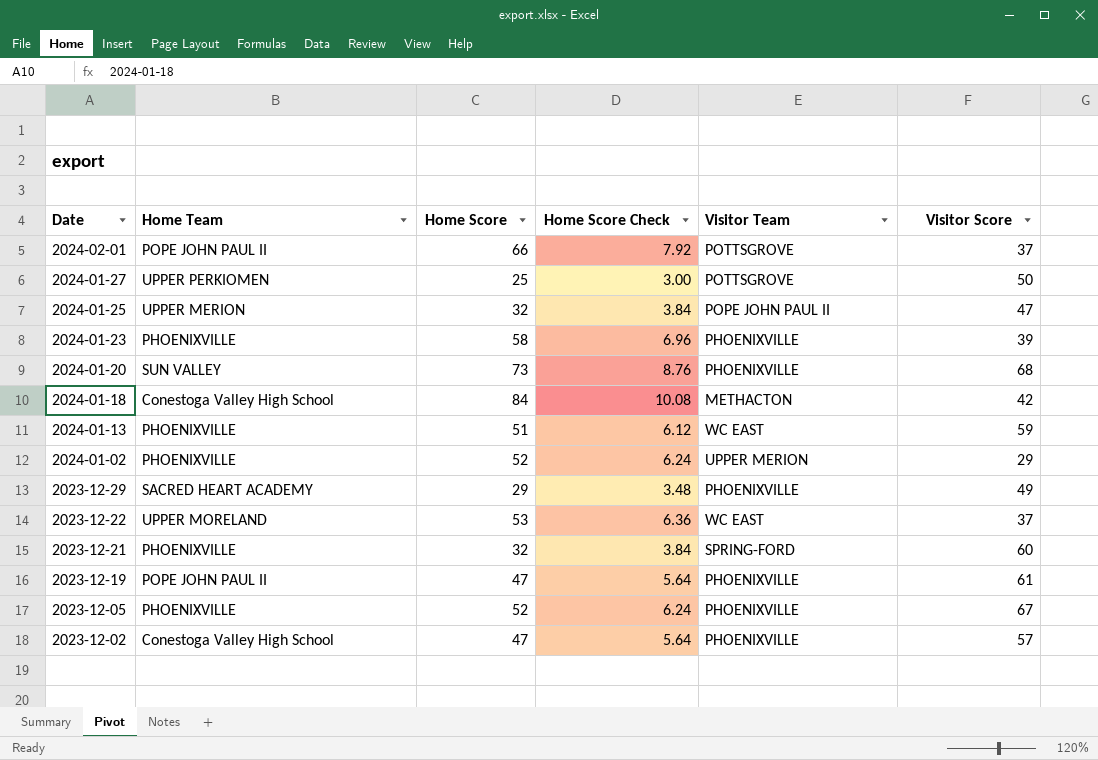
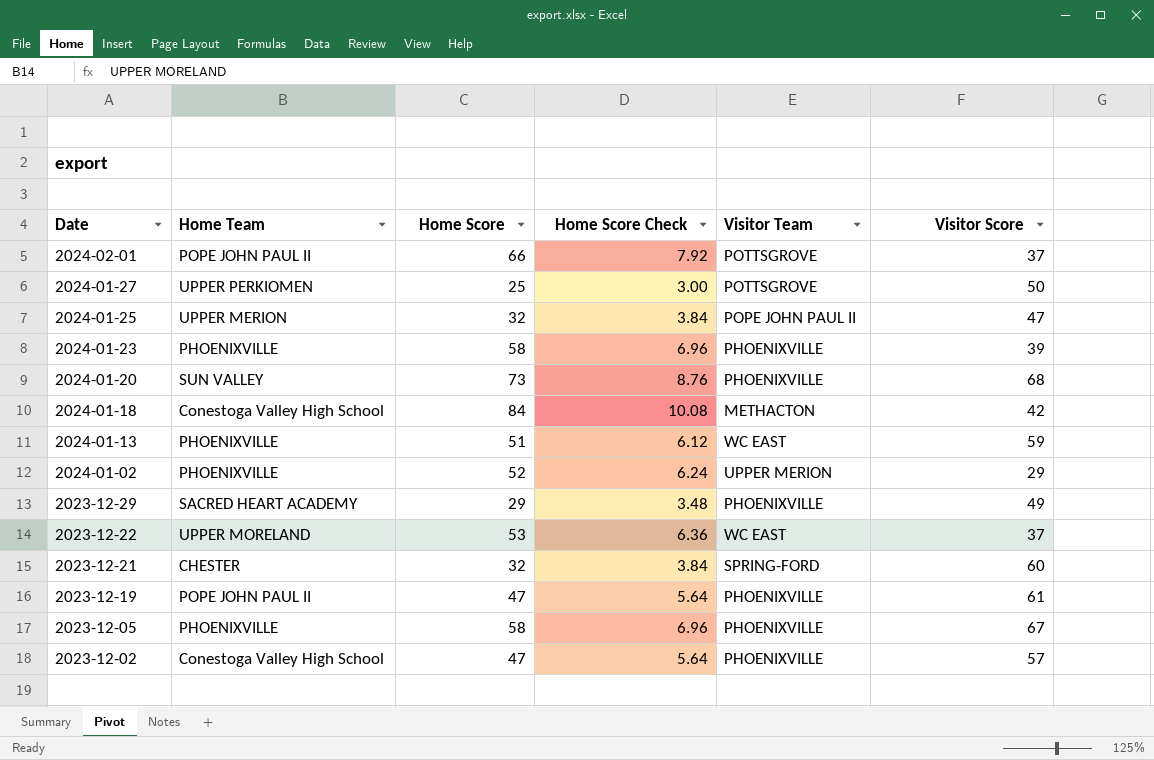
2023-12-21 | Home Team: PHOENIXVILLE -> CHESTER
2023-12-05 | Home Score: 52 -> 58
2023-12-05 | Home Score Check: 6.24 -> 6.96

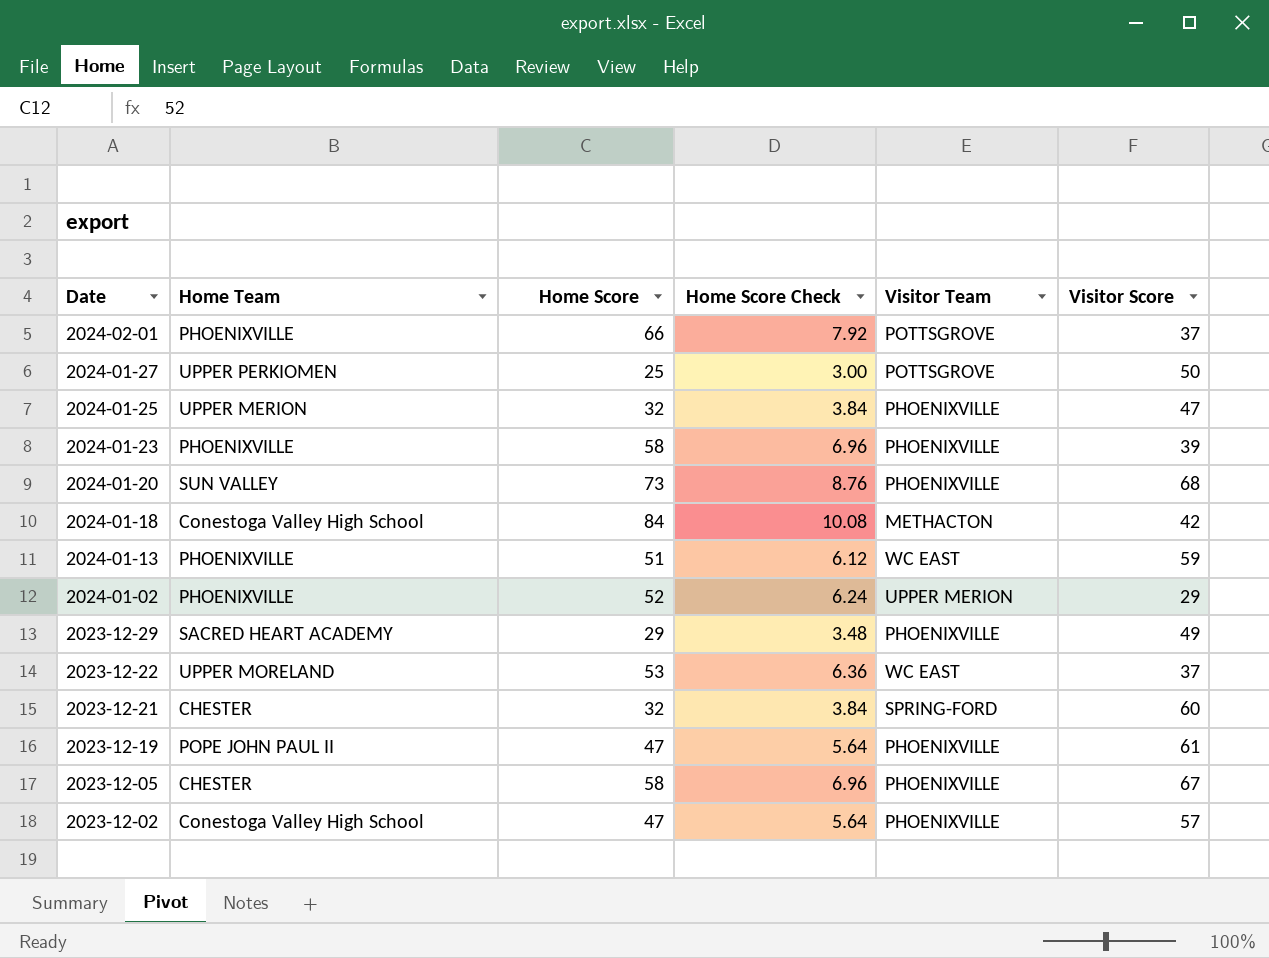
2024-02-01 | Home Team: POPE JOHN PAUL II -> PHOENIXVILLE
2024-01-25 | Visitor Team: POPE JOHN PAUL II -> PHOENIXVILLE
2023-12-05 | Home Team: PHOENIXVILLE -> CHESTER

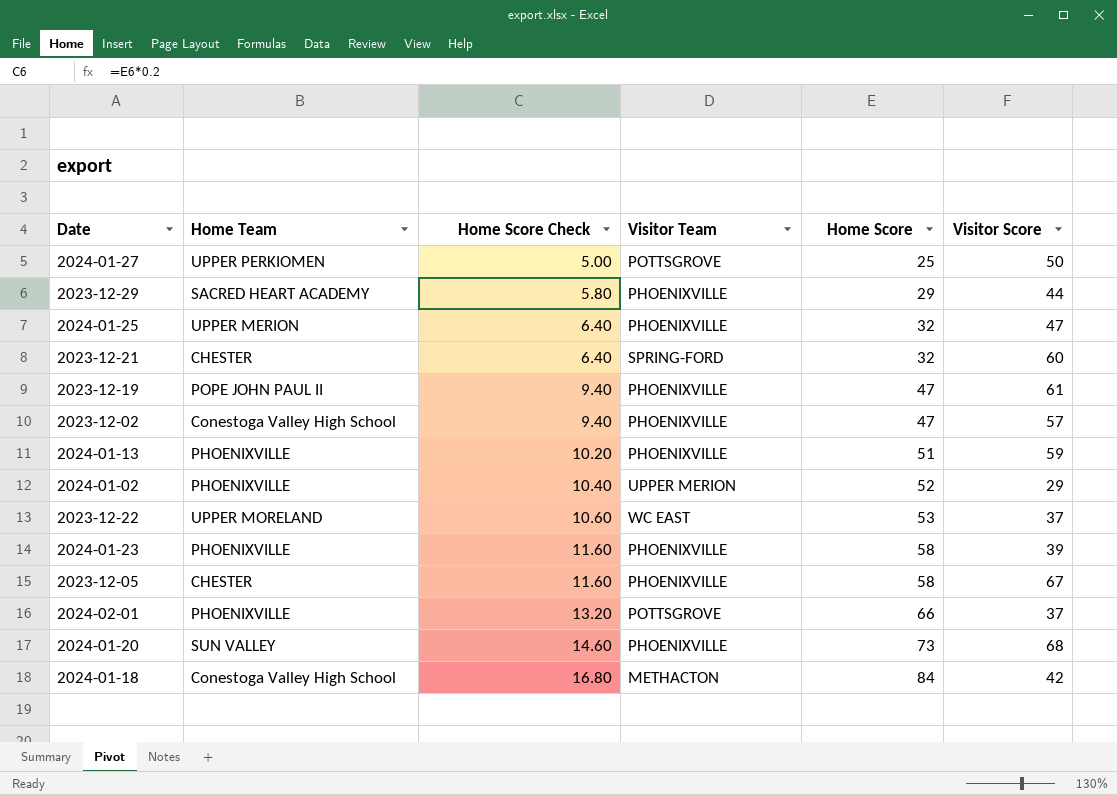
row order: Date descending -> Home Score Check ascending
column Home Score Check | formula: [Home Score] * 0.12 -> [Home Score] * 0.2
column Home Score | position: 3 -> 5
2023-12-29 | Visitor Score: 49 -> 44
2024-01-13 | Visitor Team: WC EAST -> PHOENIXVILLE

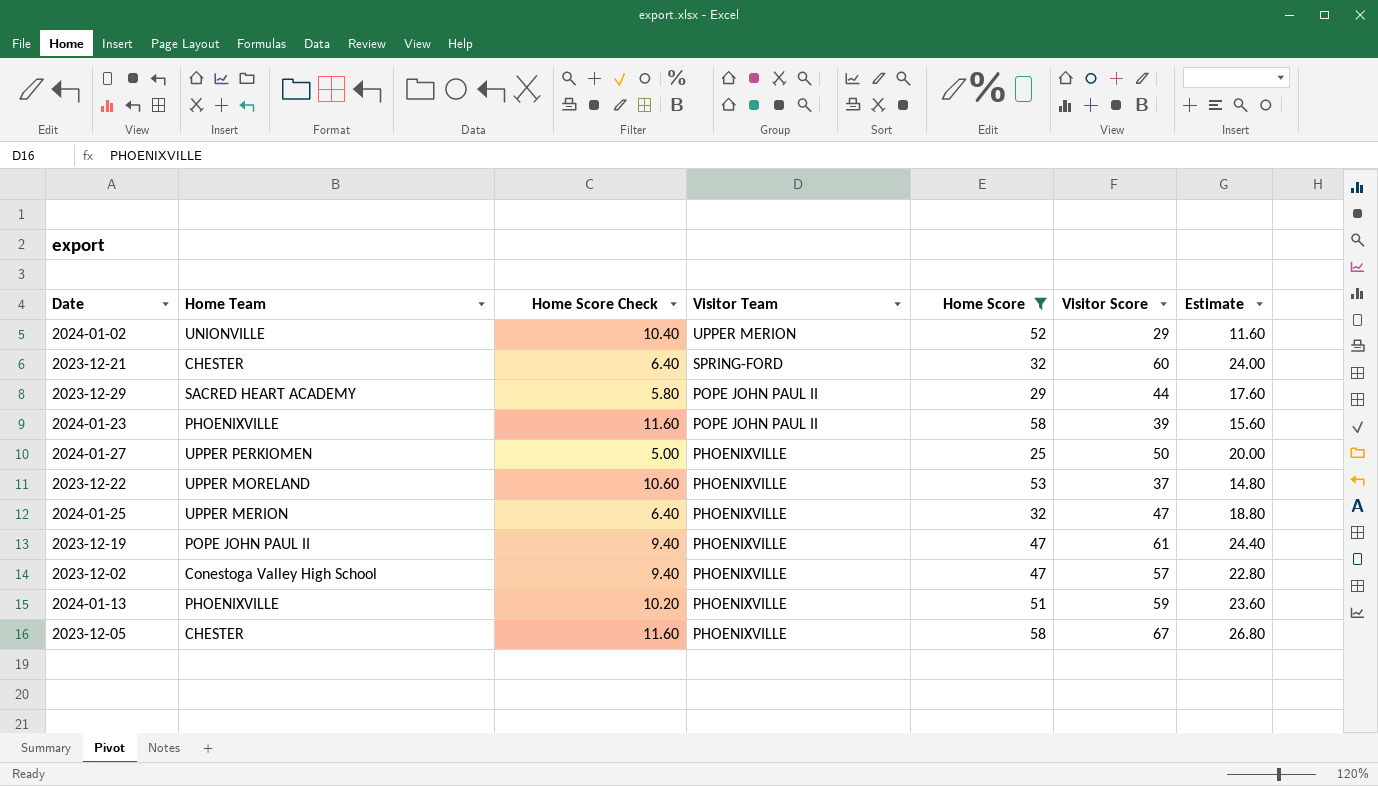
filter: none -> Home Score <= 58
row order: Home Score Check ascending -> Visitor Team descending
column Estimate | formula: none -> [Visitor Score] * 0.4
2024-01-02 | Home Team: PHOENIXVILLE -> UNIONVILLE
2023-12-29 | Visitor Team: PHOENIXVILLE -> POPE JOHN PAUL II
2024-01-23 | Visitor Team: PHOENIXVILLE -> POPE JOHN PAUL II
2024-01-27 | Visitor Team: POTTSGROVE -> PHOENIXVILLE
2023-12-22 | Visitor Team: WC EAST -> PHOENIXVILLE

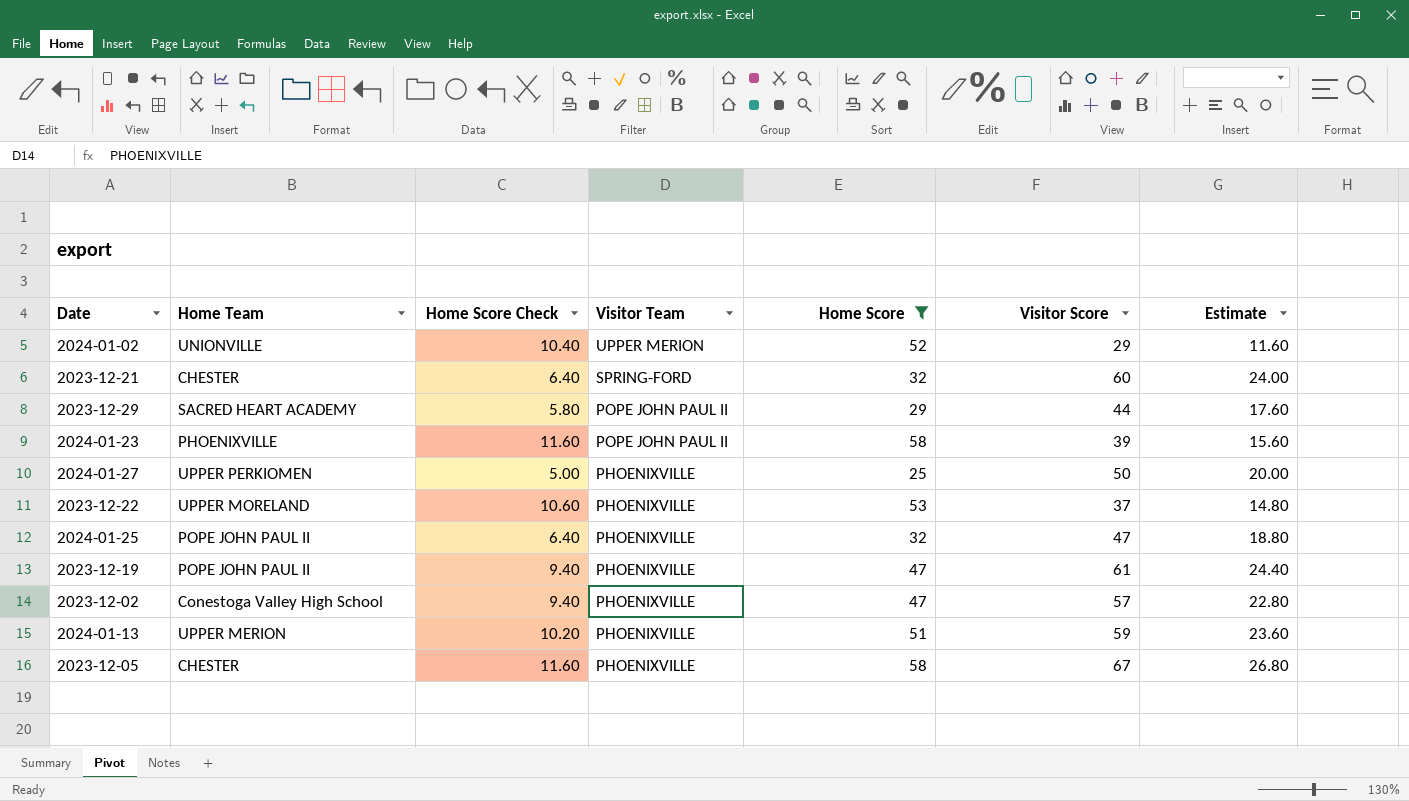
2024-01-25 | Home Team: UPPER MERION -> POPE JOHN PAUL II
2024-01-13 | Home Team: PHOENIXVILLE -> UPPER MERION

